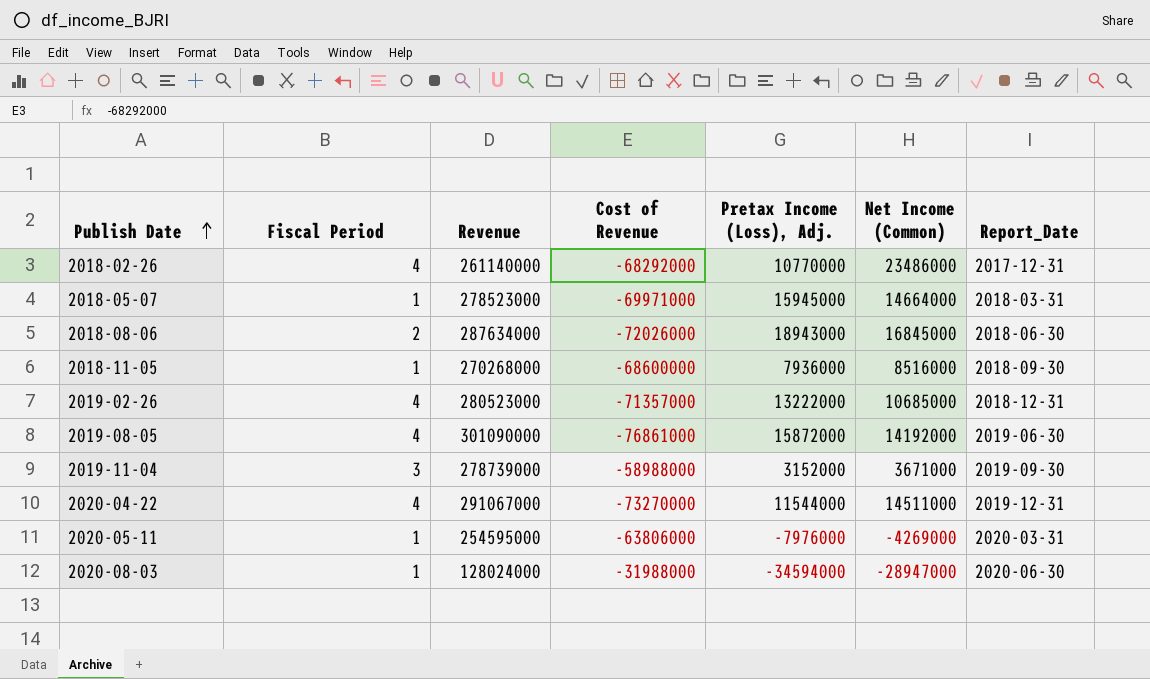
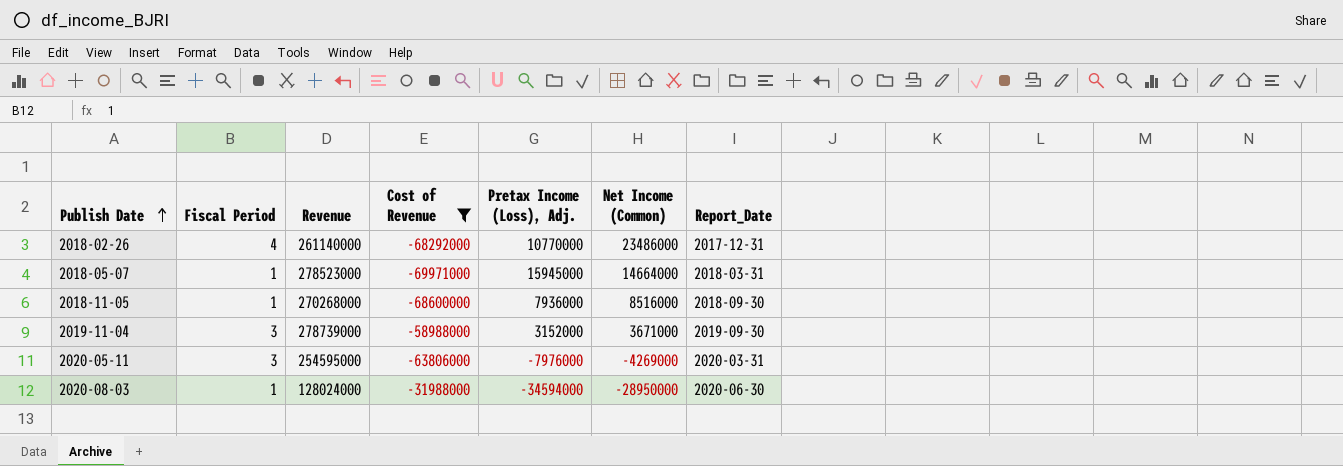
filter: none -> Cost of Revenue >= -69971000
2020-05-11 | Fiscal Period: 1 -> 3
2020-08-03 | Net Income (Common): -28947000 -> -28950000

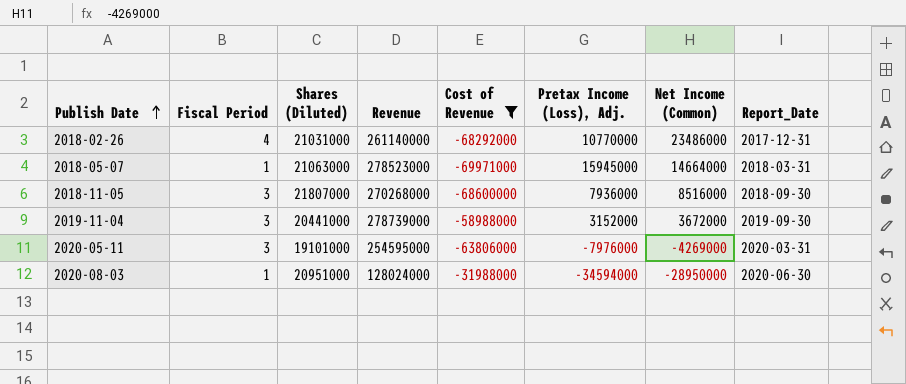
column Shares (Diluted) | position: none -> 3
2018-11-05 | Fiscal Period: 1 -> 3
2019-11-04 | Net Income (Common): 3671000 -> 3672000

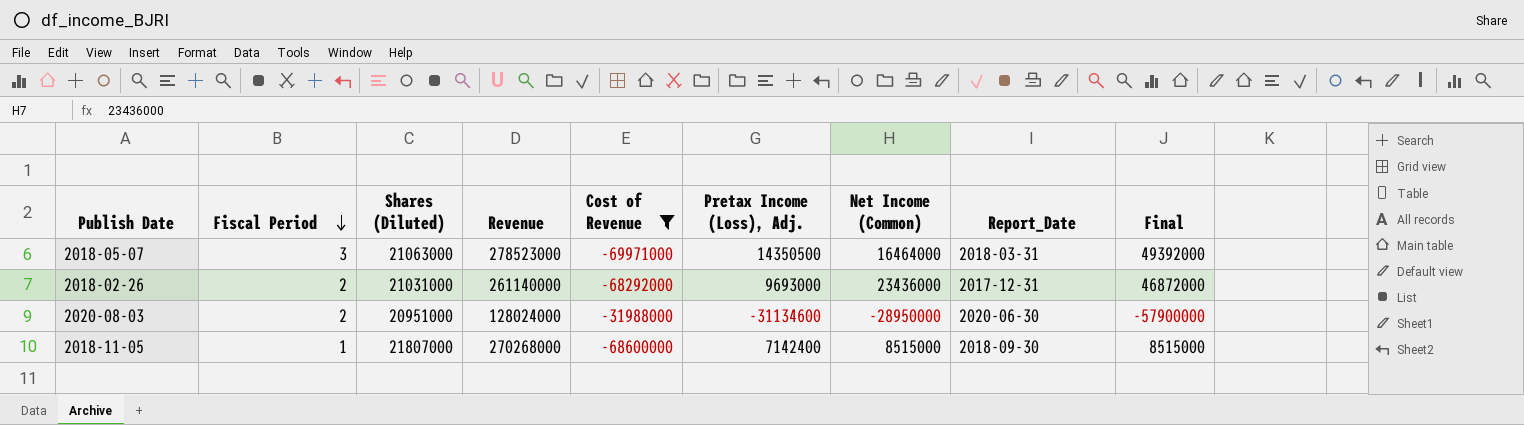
row order: Publish Date ascending -> Fiscal Period descending
column Final | formula: none -> [Fiscal Period] * [Net Income (Common)]
row 2019-11-04: 3 | 20441000 | 278739000 | -58988000 | 3152000 | 3672000 | 2019-09-30 -> none
row 2020-05-11: 3 | 19101000 | 254595000 | -63806000 | -7976000 | -4269000 | 2020-03-31 -> none
2018-05-07 | Fiscal Period: 1 -> 3
2018-05-07 | Pretax Income (Loss), Adj.: 15945000 -> 14350500
2018-05-07 | Net Income (Common): 14664000 -> 16464000
2018-02-26 | Fiscal Period: 4 -> 2
2018-02-26 | Pretax Income (Loss), Adj.: 10770000 -> 9693000
2018-02-26 | Net Income (Common): 23486000 -> 23436000
2020-08-03 | Fiscal Period: 1 -> 2
2020-08-03 | Pretax Income (Loss), Adj.: -34594000 -> -31134600
2018-11-05 | Fiscal Period: 3 -> 1
2018-11-05 | Pretax Income (Loss), Adj.: 7936000 -> 7142400
2018-11-05 | Net Income (Common): 8516000 -> 8515000

